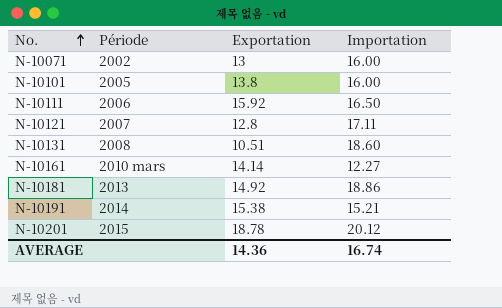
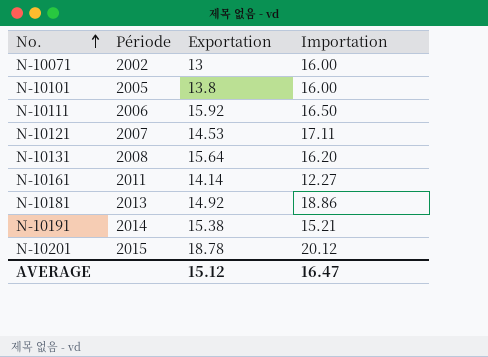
N-10121 | Exportation: 12.8 -> 14.53
N-10131 | Exportation: 10.51 -> 15.64
N-10131 | Importation: 18.60 -> 16.20
N-10161 | Période: 2010 mars -> 2011
AVERAGE | Exportation: 14.36 -> 15.12
AVERAGE | Importation: 16.74 -> 16.47

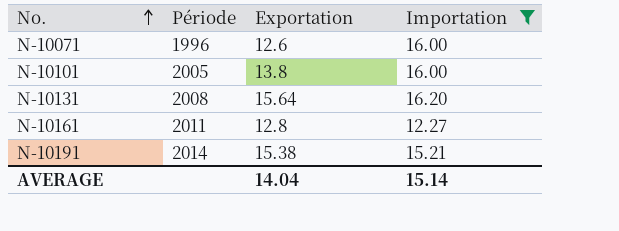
filter: none -> Importation <= 16.20
N-10071 | Période: 2002 -> 1996
N-10071 | Exportation: 13 -> 12.6
N-10161 | Exportation: 14.14 -> 12.8
AVERAGE | Exportation: 15.12 -> 14.04
AVERAGE | Importation: 16.47 -> 15.14

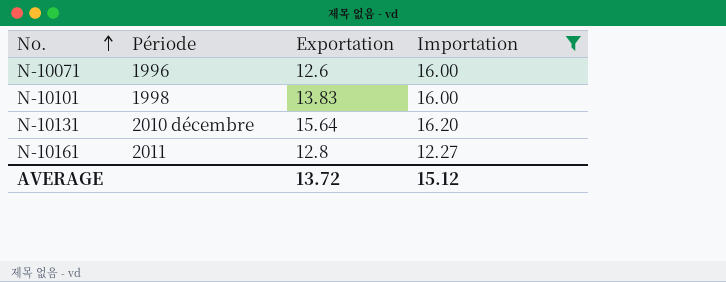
row N-10191: 2014 | 15.38 | 15.21 -> none
N-10101 | Période: 2005 -> 1998
N-10101 | Exportation: 13.8 -> 13.83
N-10131 | Période: 2008 -> 2010 décembre
AVERAGE | Exportation: 14.04 -> 13.72
AVERAGE | Importation: 15.14 -> 15.12

